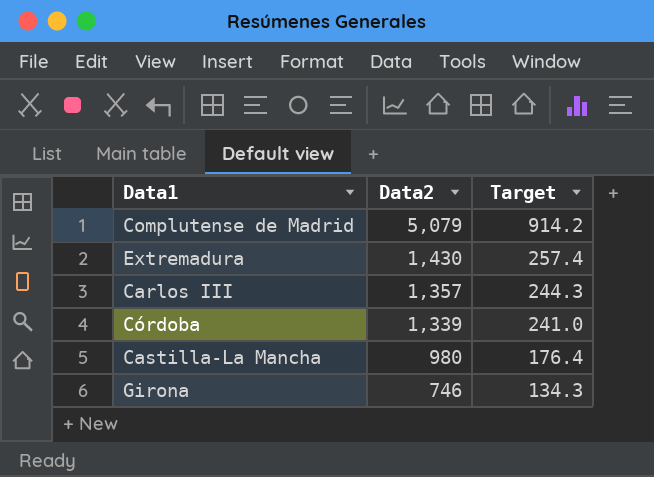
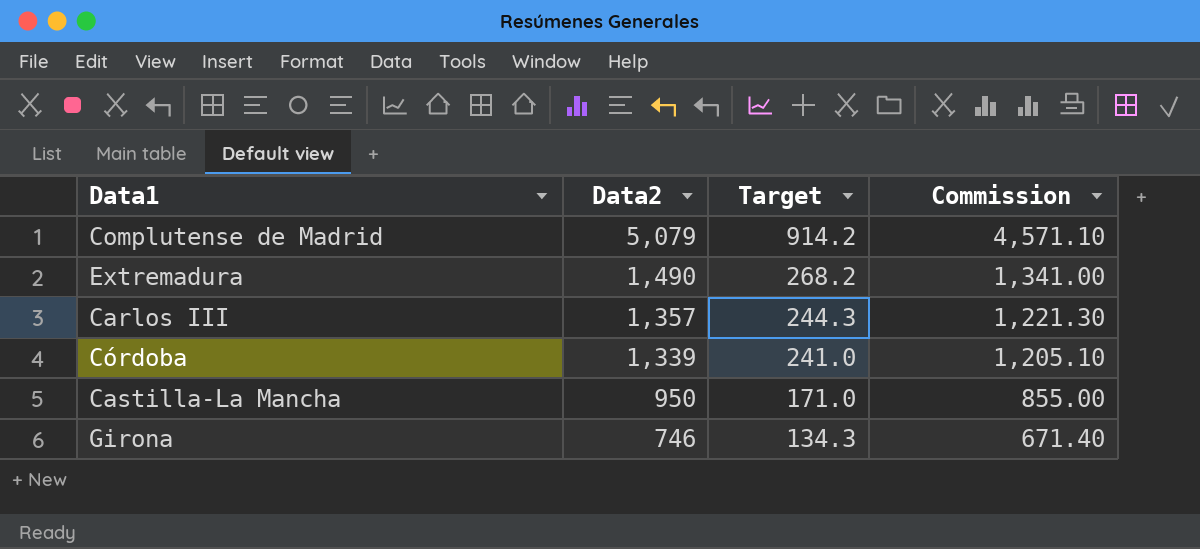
column Commission | formula: none -> [Data2] * 0.9
Extremadura | Data2: 1,430 -> 1,490
Extremadura | Target: 257.4 -> 268.2
Castilla-La Mancha | Data2: 980 -> 950
Castilla-La Mancha | Target: 176.4 -> 171.0

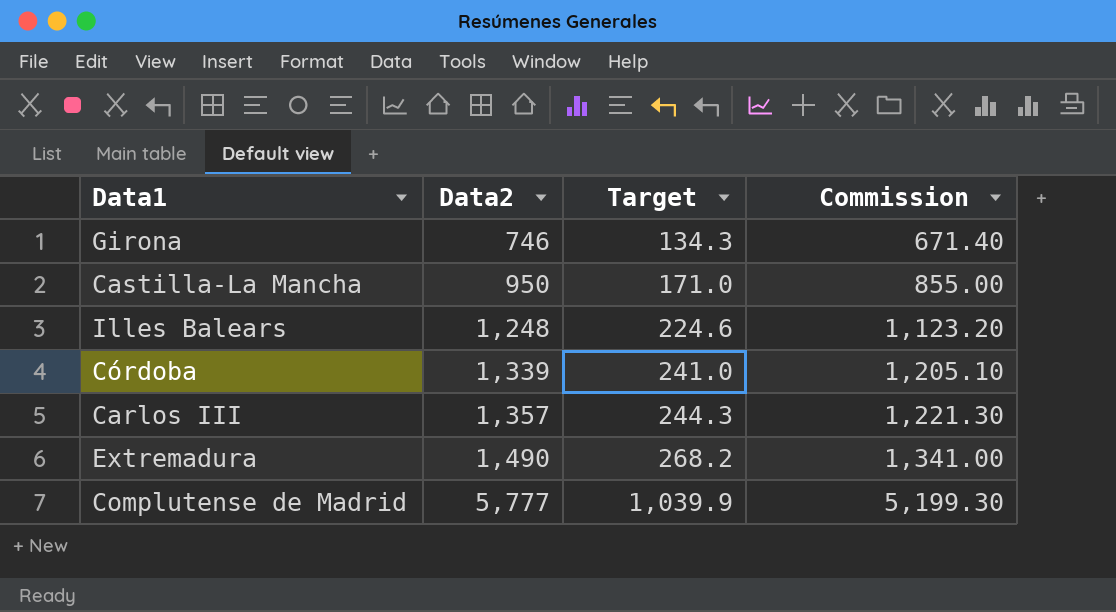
row order: Data2 descending -> Data2 ascending
row Illes Balears: none -> 1,248 | 224.6 | 1,123.20
Complutense de Madrid | Data2: 5,079 -> 5,777
Complutense de Madrid | Target: 914.2 -> 1,039.9
Complutense de Madrid | Commission: 4,571.10 -> 5,199.30

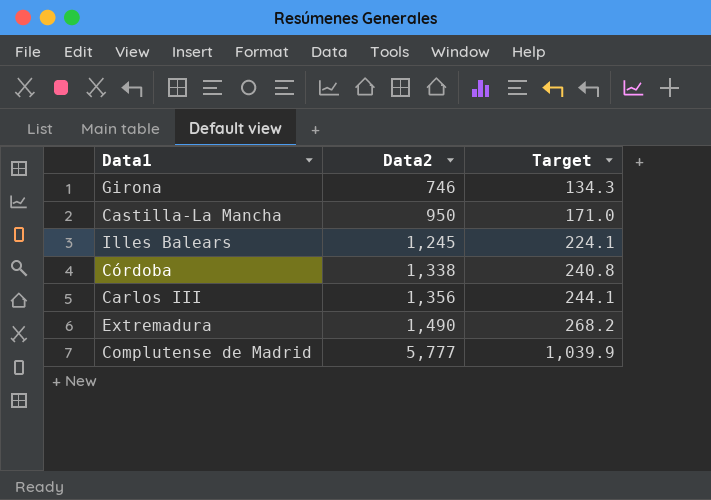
column Commission | formula: [Data2] * 0.9 -> none
Illes Balears | Data2: 1,248 -> 1,245
Illes Balears | Target: 224.6 -> 224.1
Córdoba | Data2: 1,339 -> 1,338
Córdoba | Target: 241.0 -> 240.8
Carlos III | Data2: 1,357 -> 1,356
Carlos III | Target: 244.3 -> 244.1

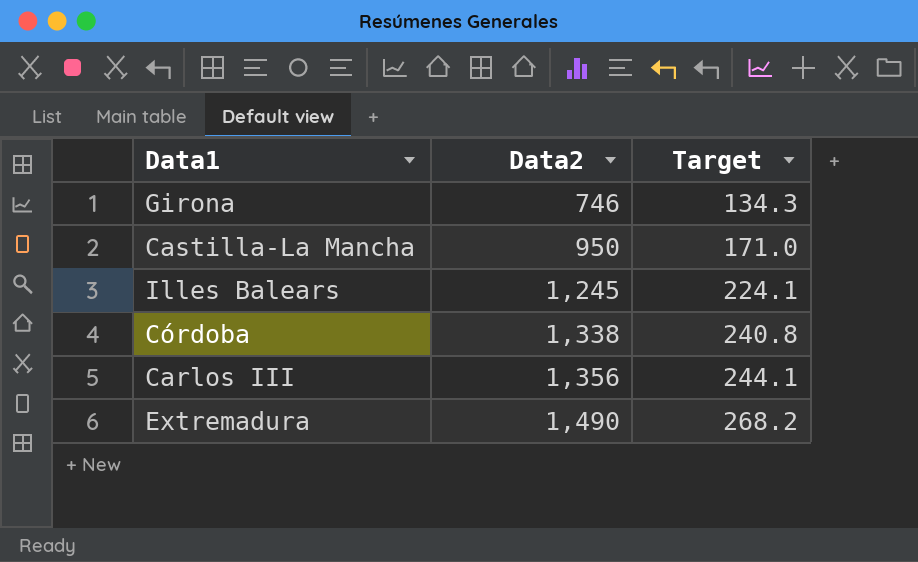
row Complutense de Madrid: 5,777 | 1,039.9 -> none

